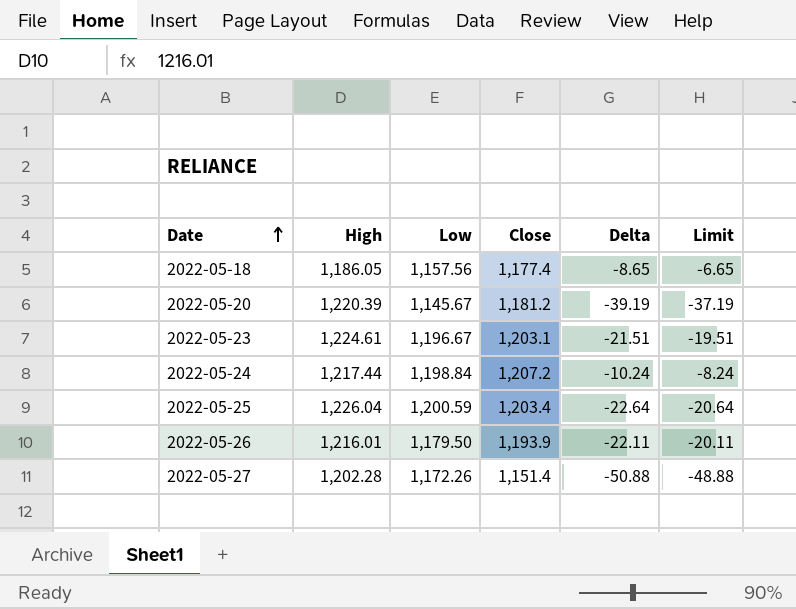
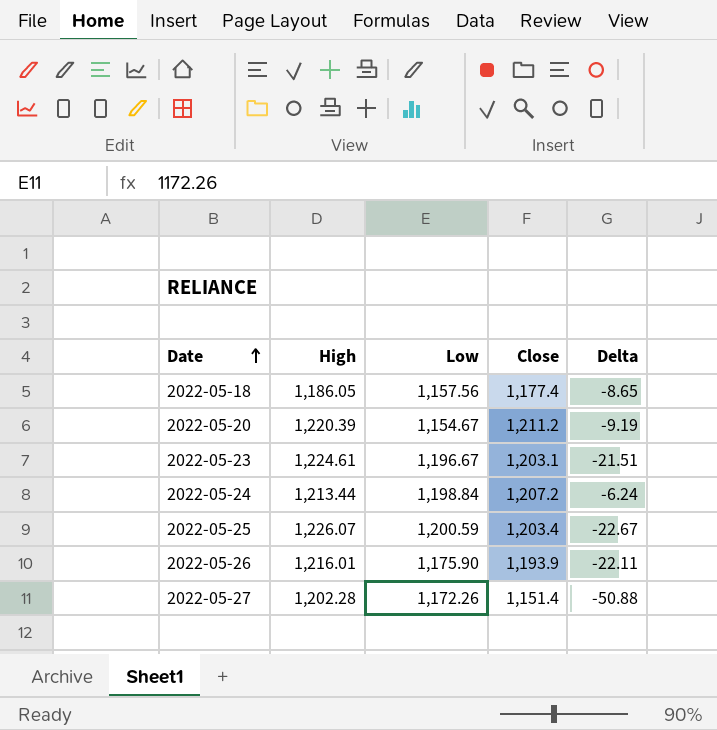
column Limit | formula: [Delta] + 2 -> none
2022-05-20 | Low: 1,145.67 -> 1,154.67
2022-05-20 | Close: 1,181.2 -> 1,211.2
2022-05-20 | Delta: -39.19 -> -9.19
2022-05-24 | High: 1,217.44 -> 1,213.44
2022-05-24 | Delta: -10.24 -> -6.24
2022-05-25 | High: 1,226.04 -> 1,226.07
2022-05-25 | Delta: -22.64 -> -22.67
2022-05-26 | Low: 1,179.50 -> 1,175.90

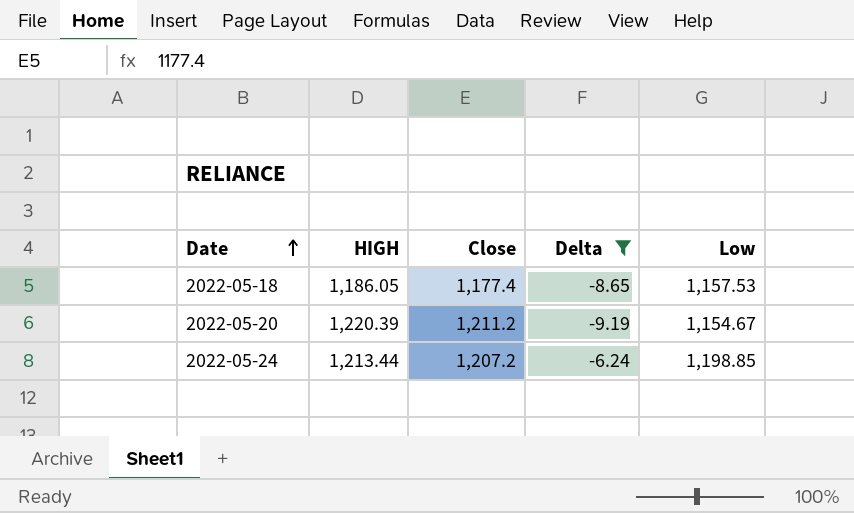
filter: none -> Delta >= -9.19
column name: High -> HIGH
column Low | position: 3 -> 5
2022-05-18 | Low: 1,157.56 -> 1,157.53
2022-05-24 | Low: 1,198.84 -> 1,198.85

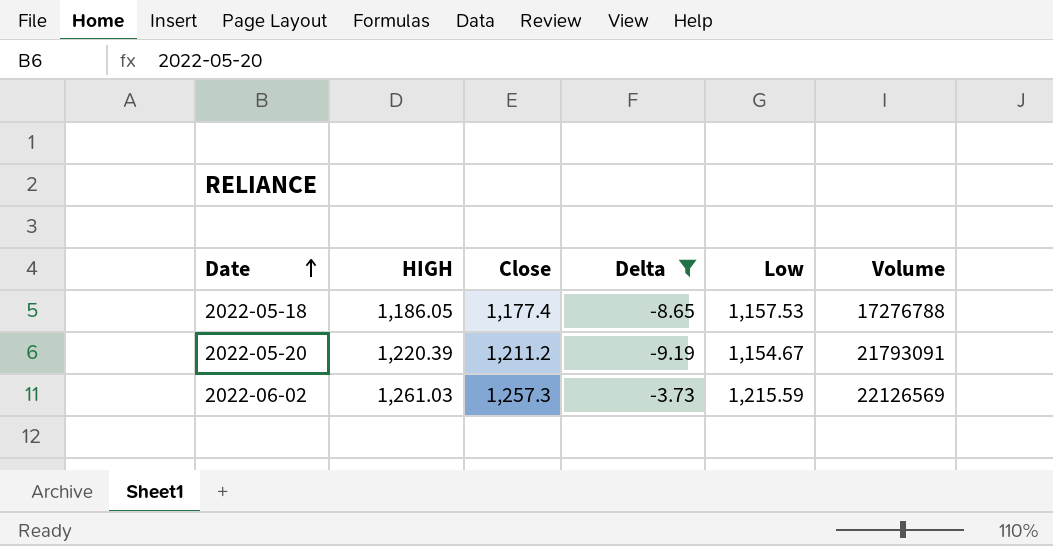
column Volume | position: none -> 6
row 2022-05-24: 1,213.44 | 1,207.2 | -6.24 | 1,198.85 -> none
row 2022-06-02: none -> 1,261.03 | 1,257.3 | -3.73 | 1,215.59 | 22126569

